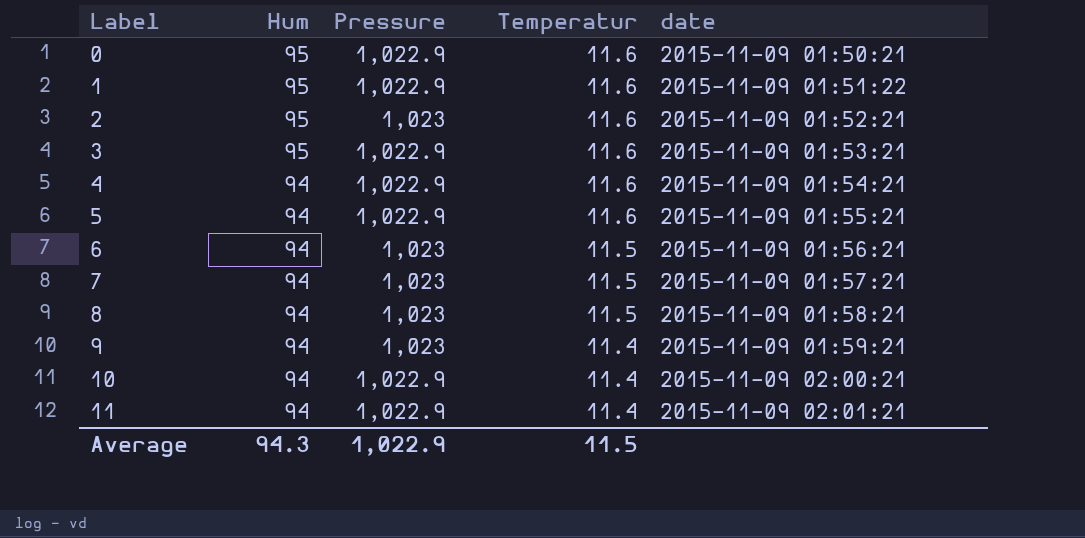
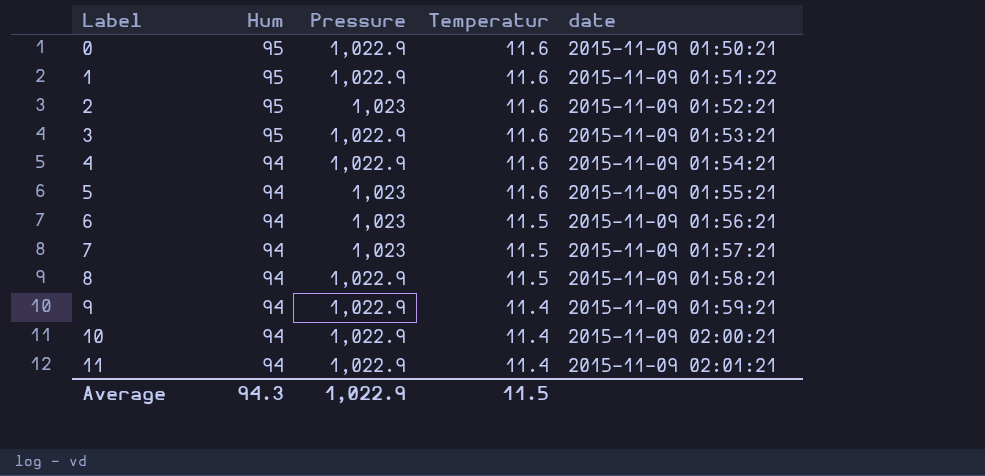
5 | Pressure: 1,022.9 -> 1,023
8 | Pressure: 1,023 -> 1,022.9
9 | Pressure: 1,023 -> 1,022.9

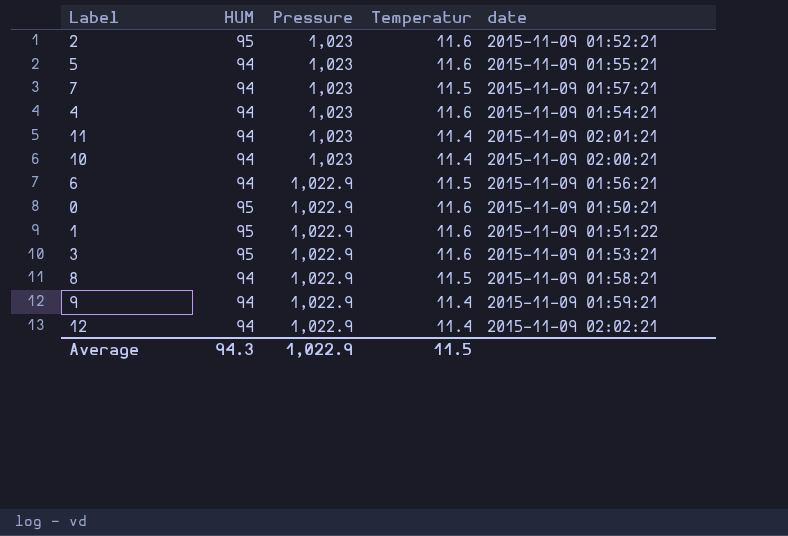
row order: Label ascending -> Pressure descending
column name: Hum -> HUM
4 | Pressure: 1,022.9 -> 1,023
11 | Pressure: 1,022.9 -> 1,023
10 | Pressure: 1,022.9 -> 1,023
6 | Pressure: 1,023 -> 1,022.9
row 12: none -> 94 | 1,022.9 | 11.4 | 2015-11-09 02:02:21

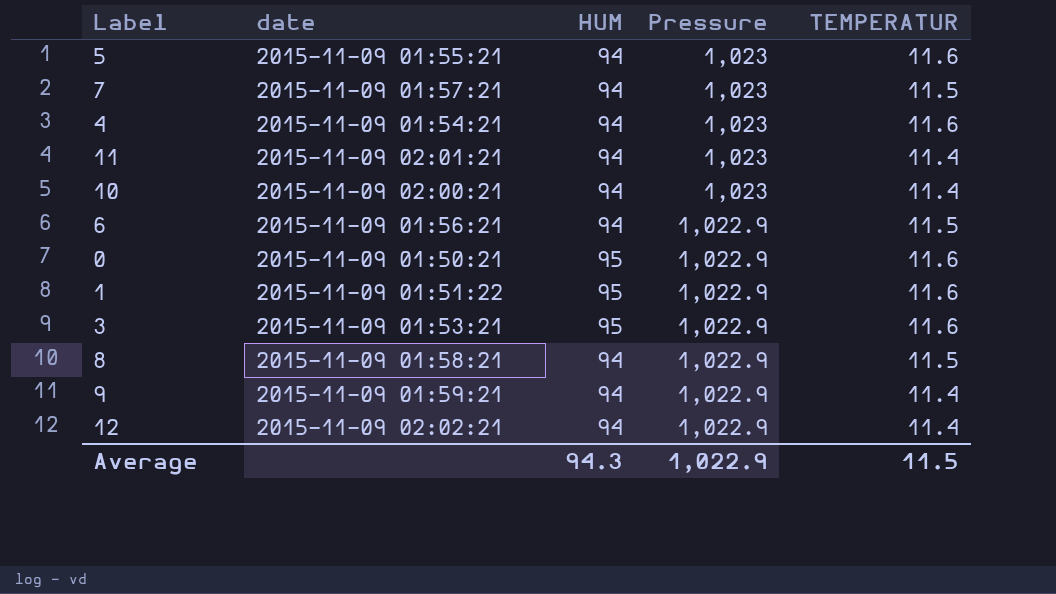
column date | position: 5 -> 2
column name: Temperatur -> TEMPERATUR
row 2: 95 | 1,023 | 11.6 | 2015-11-09 01:52:21 -> none

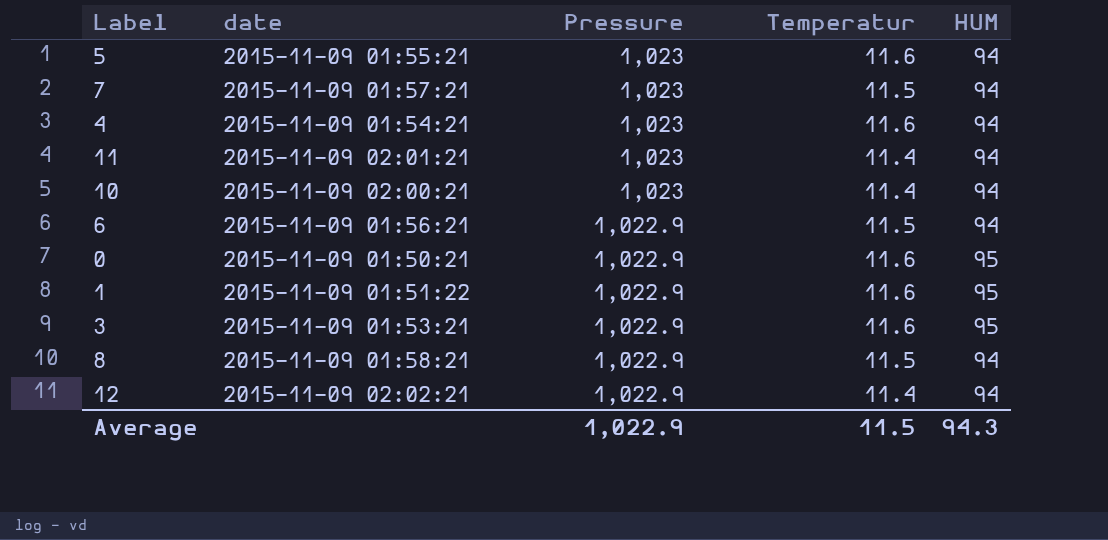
column name: TEMPERATUR -> Temperatur
column HUM | position: 3 -> 5
row 9: 2015-11-09 01:59:21 | 94 | 1,022.9 | 11.4 -> none

